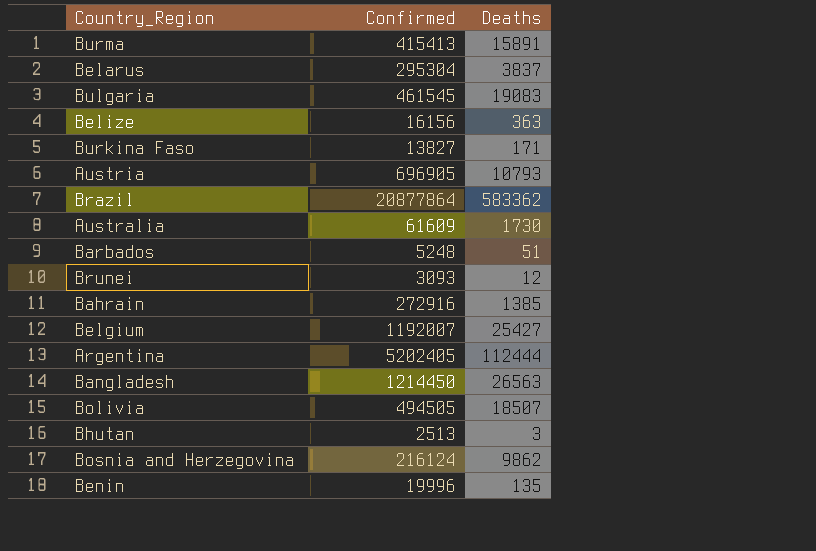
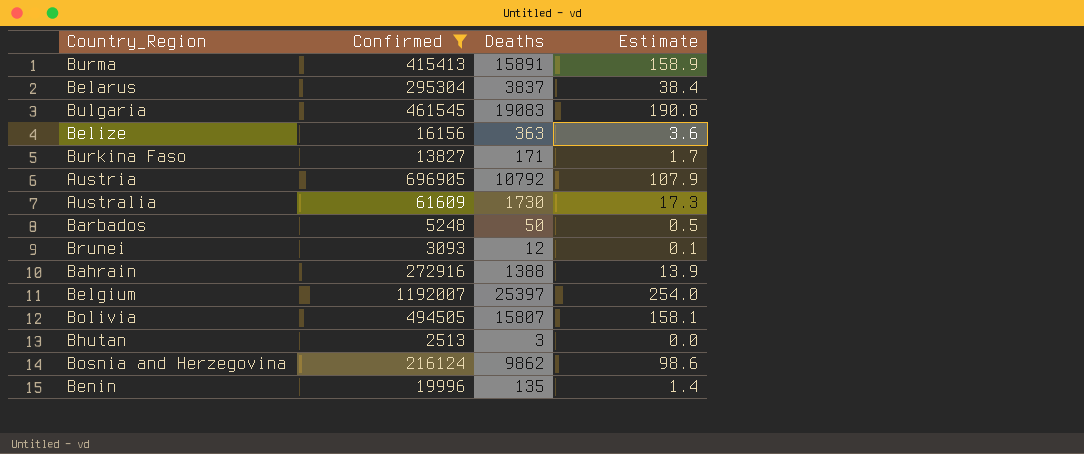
filter: none -> Confirmed <= 1192007
column Estimate | formula: none -> [Deaths] * 0.01
Austria | Deaths: 10793 -> 10792
Barbados | Deaths: 51 -> 50
Bahrain | Deaths: 1385 -> 1388
Belgium | Deaths: 25427 -> 25397
Bolivia | Deaths: 18507 -> 15807

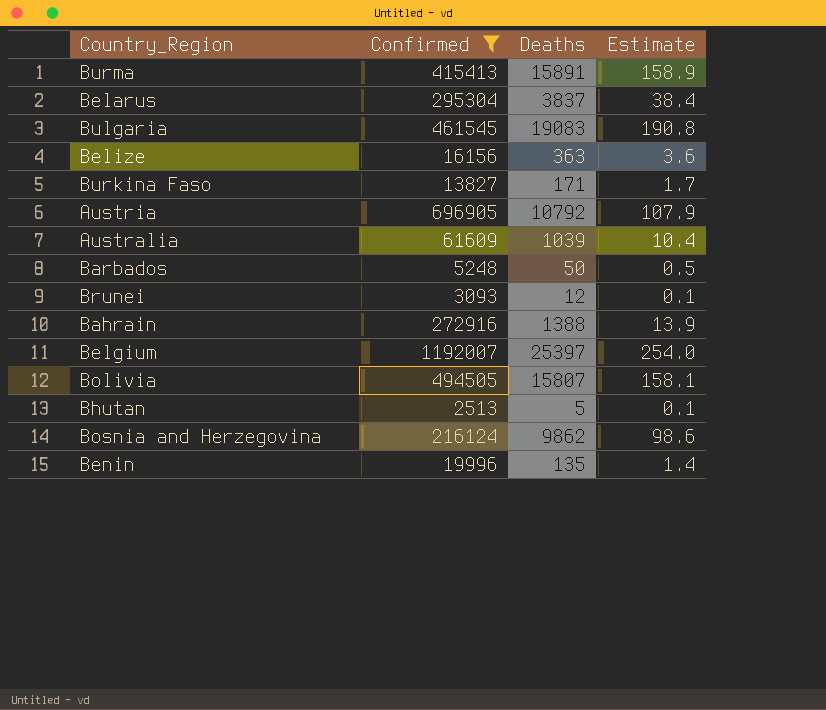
Australia | Deaths: 1730 -> 1039
Australia | Estimate: 17.3 -> 10.4
Bhutan | Deaths: 3 -> 5
Bhutan | Estimate: 0.0 -> 0.1

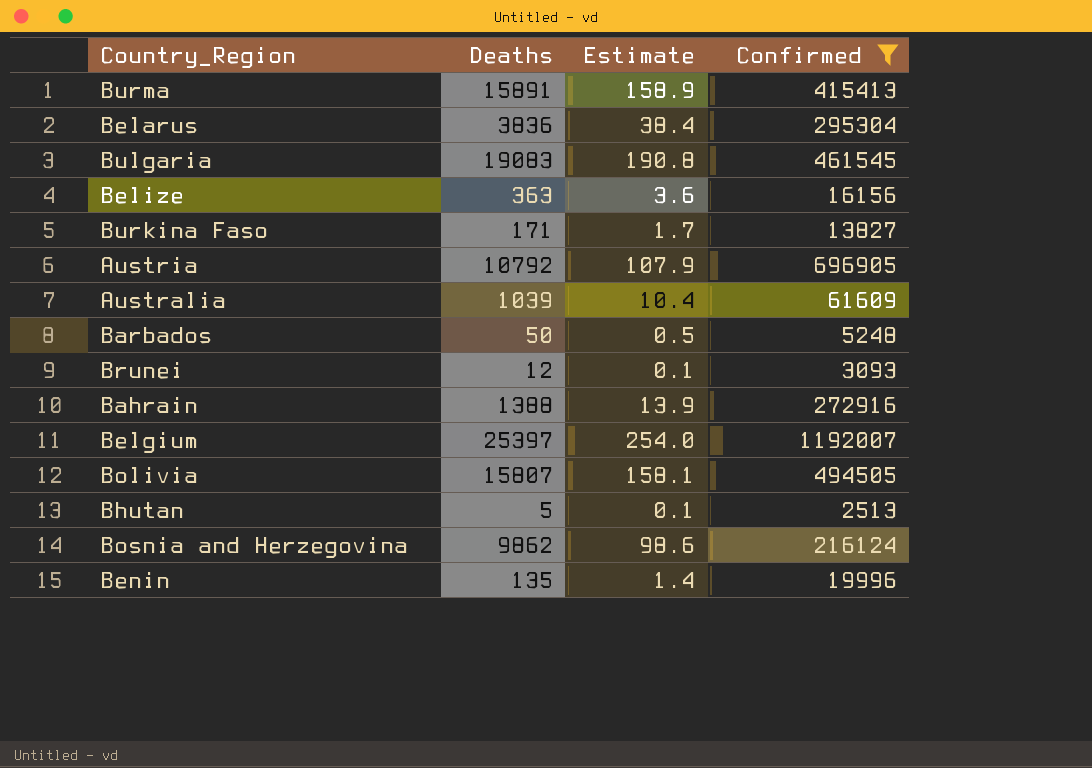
column Confirmed | position: 2 -> 4
Belarus | Deaths: 3837 -> 3836

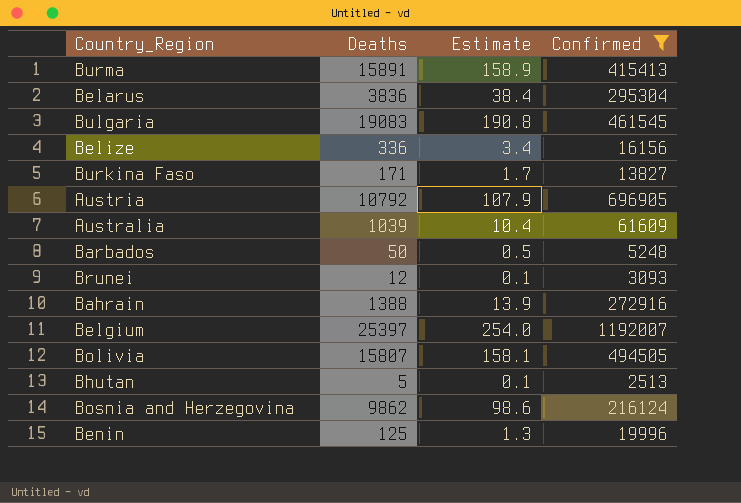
Belize | Deaths: 363 -> 336
Belize | Estimate: 3.6 -> 3.4
Benin | Deaths: 135 -> 125
Benin | Estimate: 1.4 -> 1.3

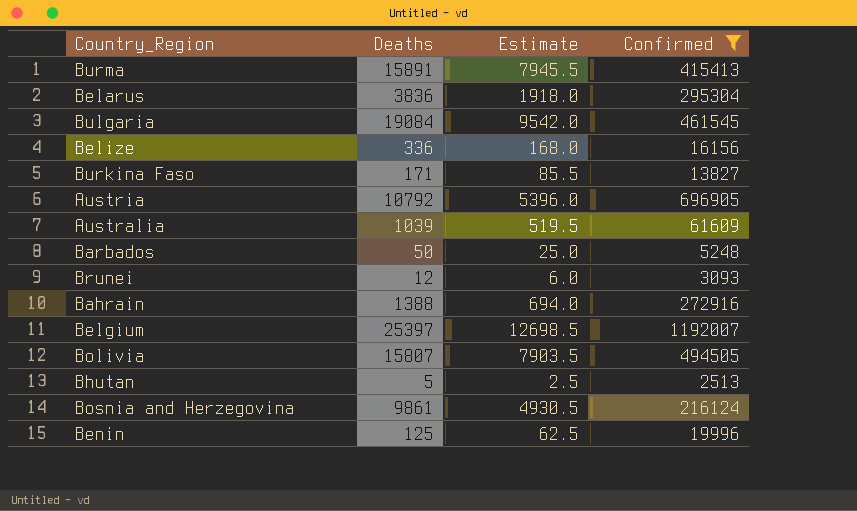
column Estimate | formula: [Deaths] * 0.01 -> [Deaths] * 0.5
Bulgaria | Deaths: 19083 -> 19084
Bosnia and Herzegovina | Deaths: 9862 -> 9861

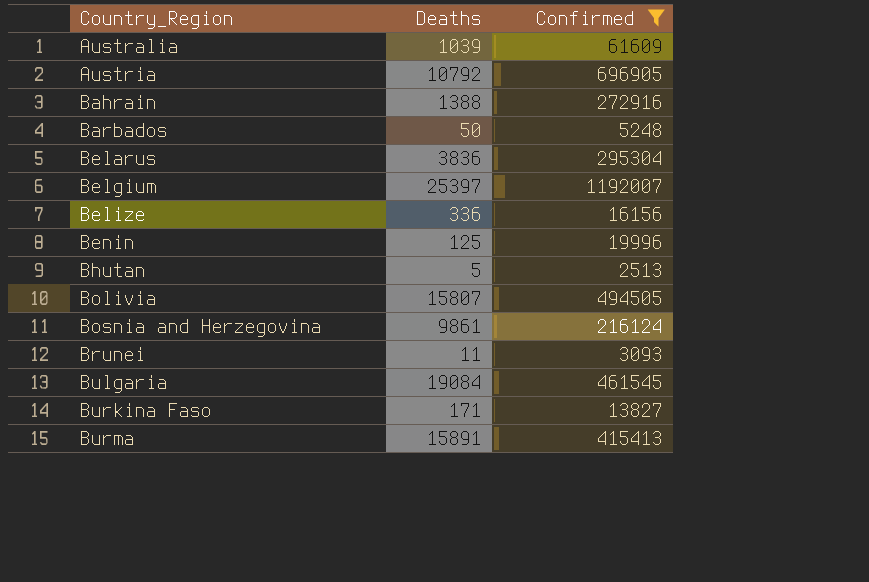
row order: none -> Country_Region ascending
column Estimate | formula: [Deaths] * 0.5 -> none
Brunei | Deaths: 12 -> 11

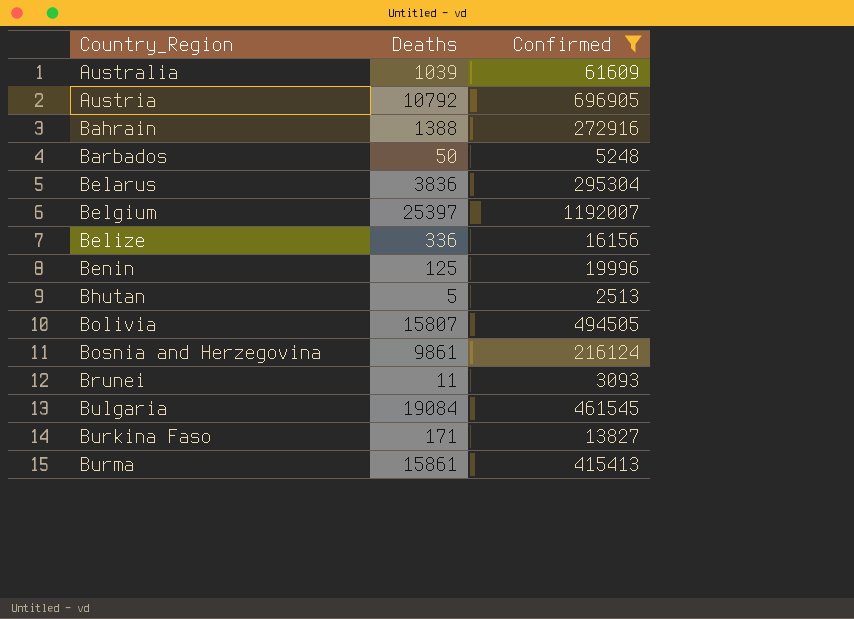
Burma | Deaths: 15891 -> 15861

